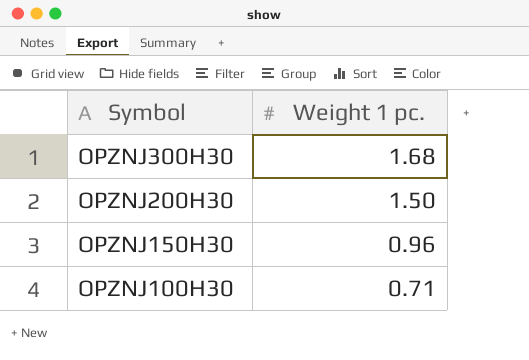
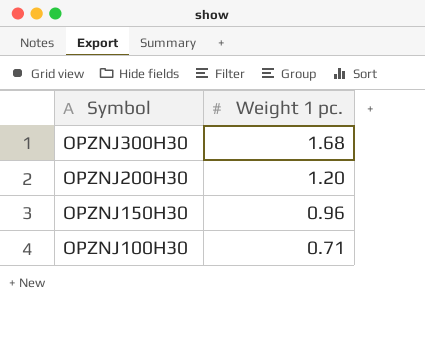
OPZNJ200H30 | Weight 1 pc.: 1.50 -> 1.20

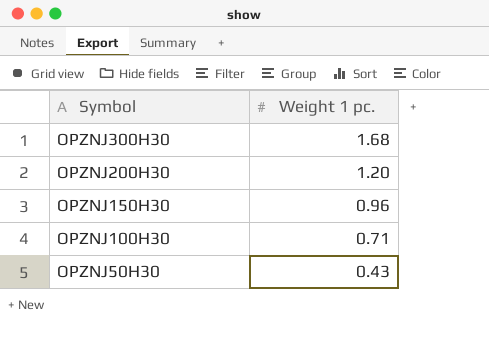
row OPZNJ50H30: none -> 0.43

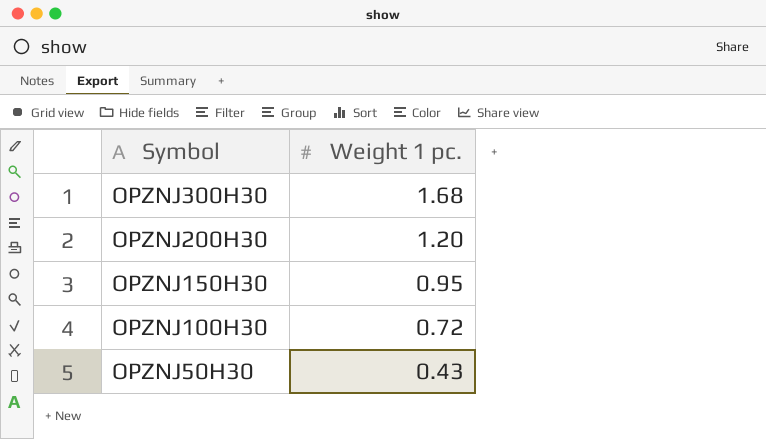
OPZNJ150H30 | Weight 1 pc.: 0.96 -> 0.95
OPZNJ100H30 | Weight 1 pc.: 0.71 -> 0.72

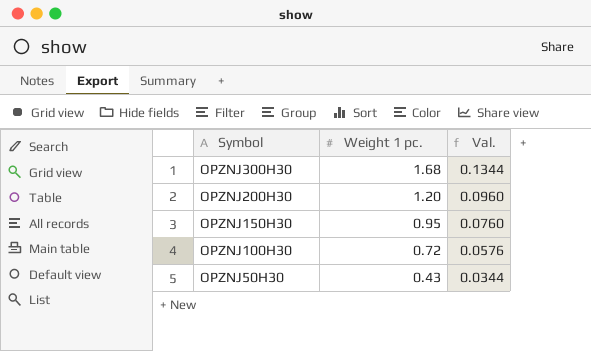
column Val. | formula: none -> [Weight 1 pc.] * 0.08

